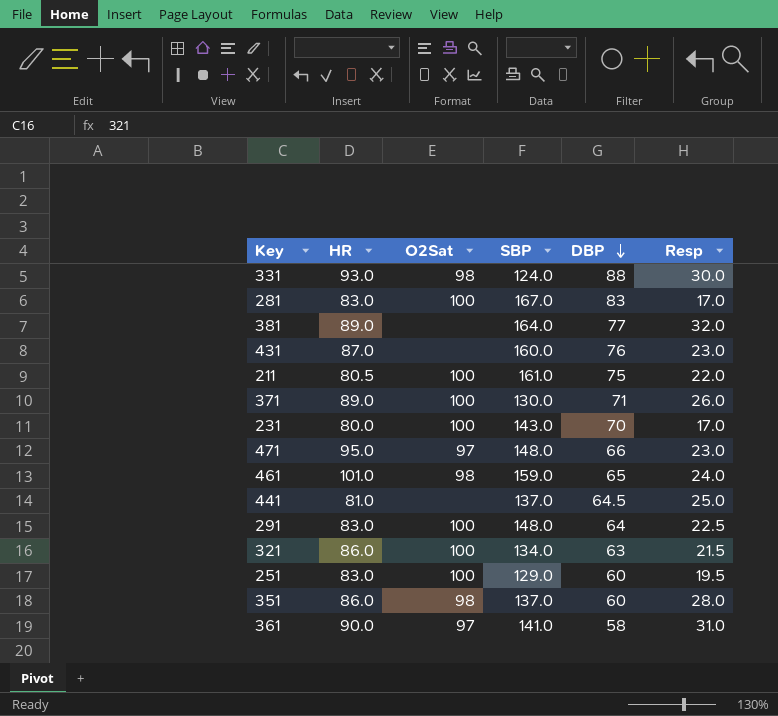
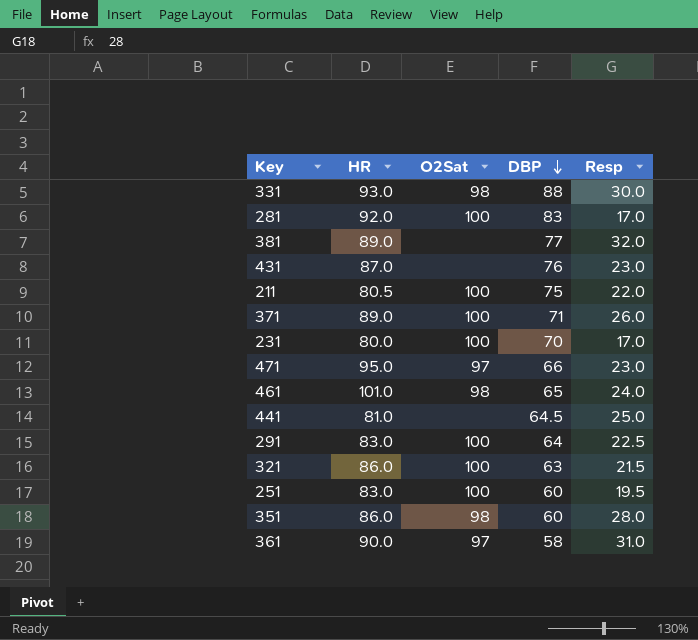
column SBP | position: 4 -> none
281 | HR: 83.0 -> 92.0

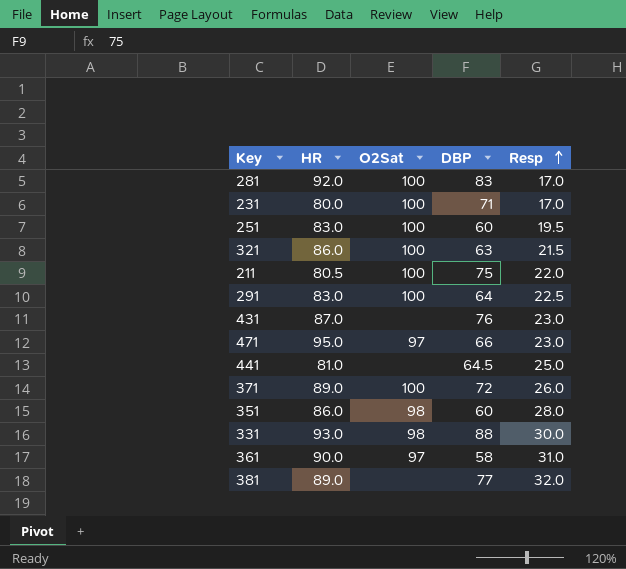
row order: DBP descending -> Resp ascending
row 461: 101.0 | 98 | 65 | 24.0 -> none
231 | DBP: 70 -> 71
371 | DBP: 71 -> 72

